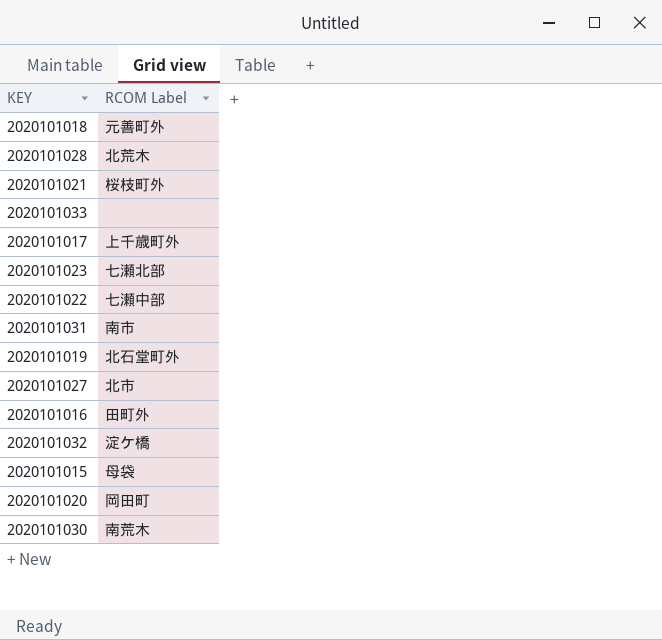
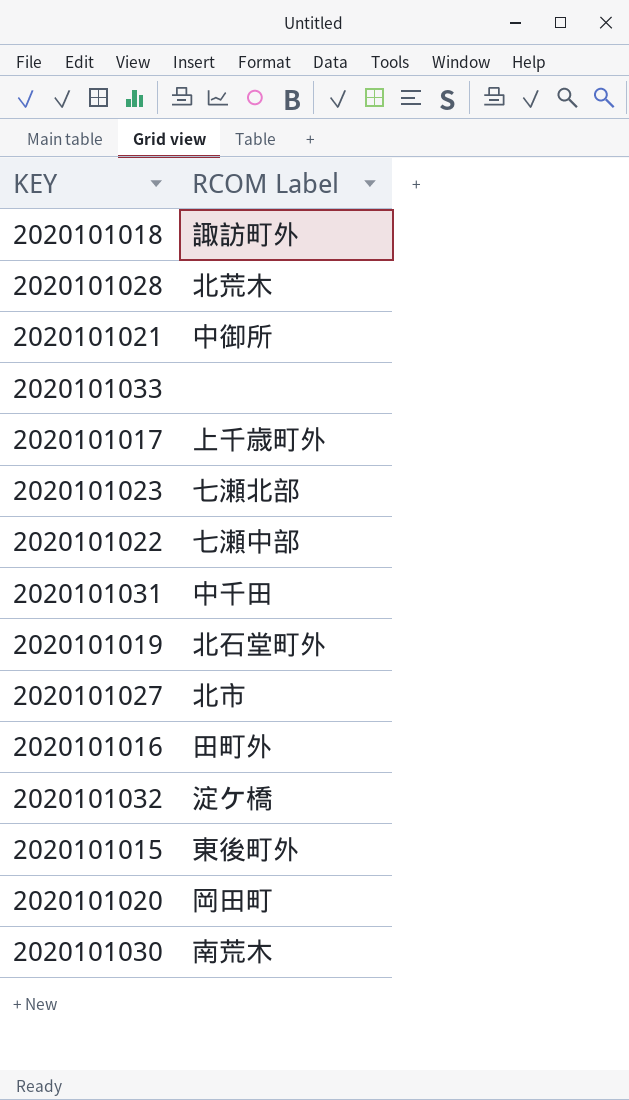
2020101018 | RCOM Label: 元善町外 -> 諏訪町外
2020101021 | RCOM Label: 桜枝町外 -> 中御所
2020101031 | RCOM Label: 南市 -> 中千田
2020101015 | RCOM Label: 母袋 -> 東後町外

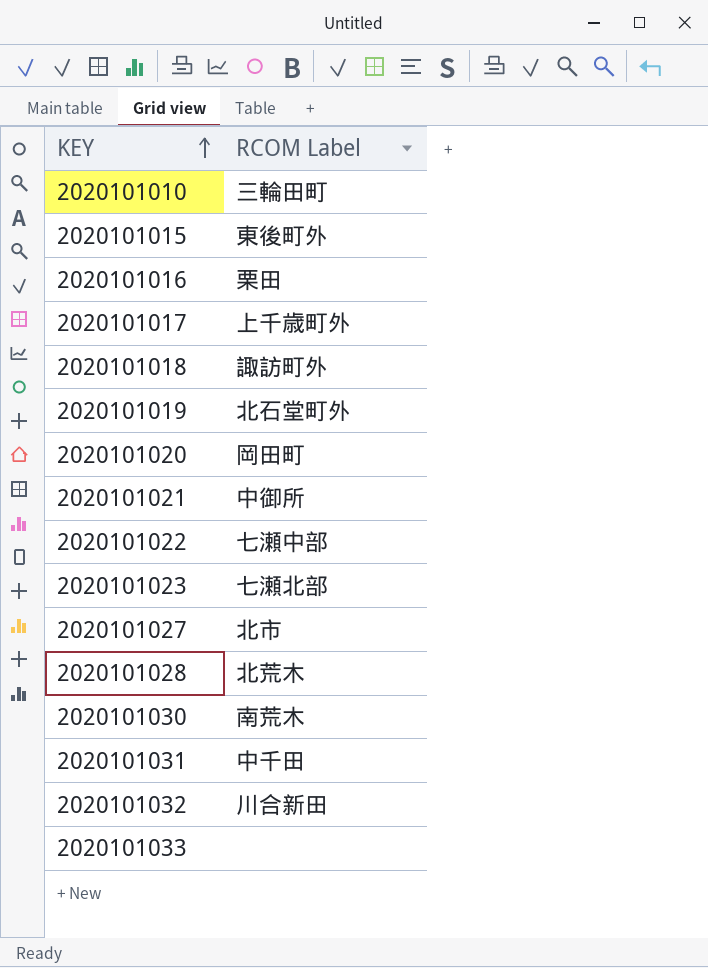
row order: none -> KEY ascending
row 2020101010: none -> 三輪田町
2020101016 | RCOM Label: 田町外 -> 栗田
2020101032 | RCOM Label: 淀ケ橋 -> 川合新田

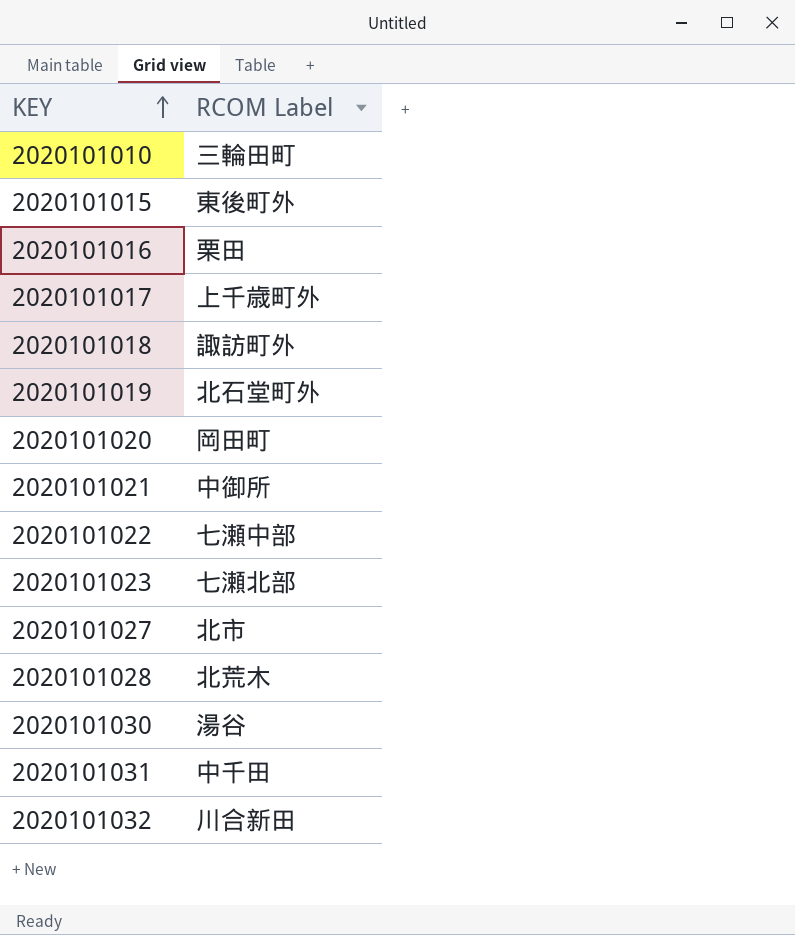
row 2020101033: none -> none
2020101030 | RCOM Label: 南荒木 -> 湯谷

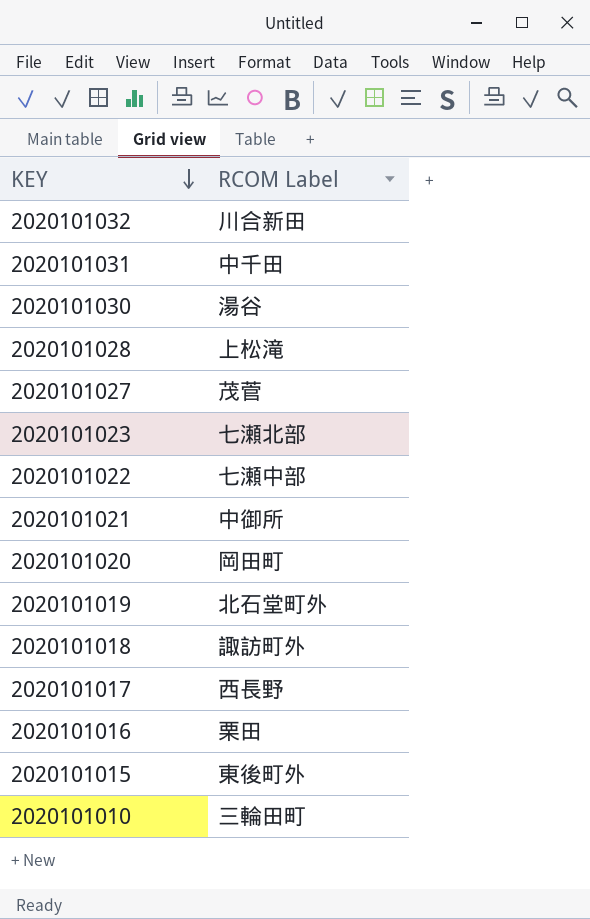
row order: KEY ascending -> KEY descending
2020101028 | RCOM Label: 北荒木 -> 上松滝
2020101027 | RCOM Label: 北市 -> 茂菅
2020101017 | RCOM Label: 上千歳町外 -> 西長野

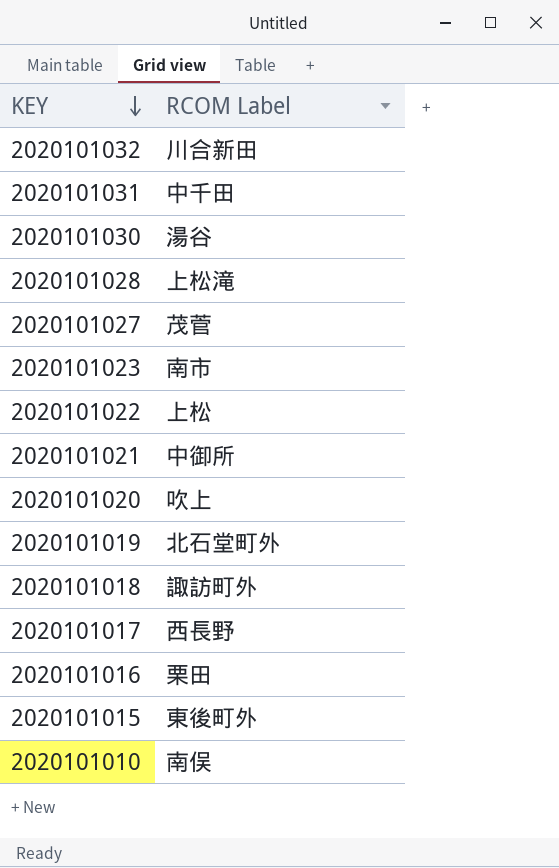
2020101023 | RCOM Label: 七瀬北部 -> 南市
2020101022 | RCOM Label: 七瀬中部 -> 上松
2020101020 | RCOM Label: 岡田町 -> 吹上
2020101010 | RCOM Label: 三輪田町 -> 南俣

